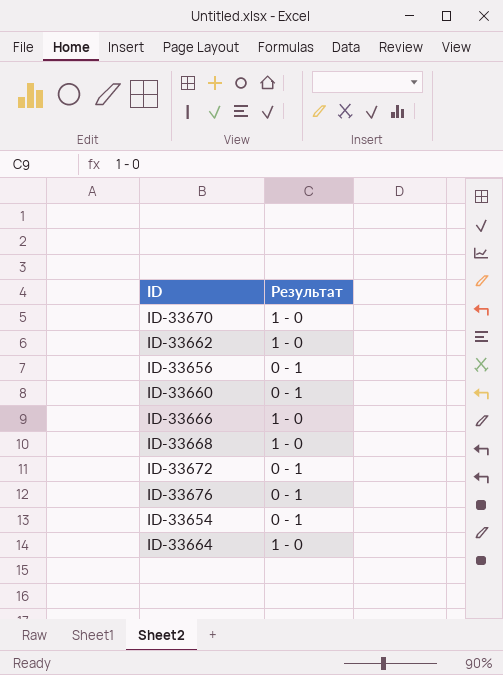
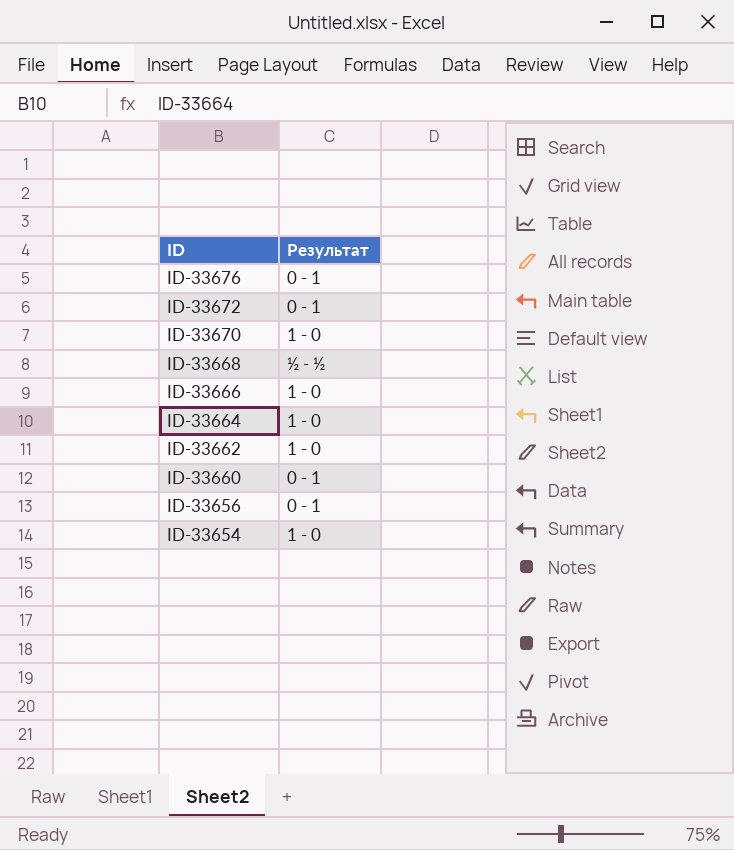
row order: none -> ID descending
ID-33668 | Результат: 1 - 0 -> ½ - ½
ID-33654 | Результат: 0 - 1 -> 1 - 0

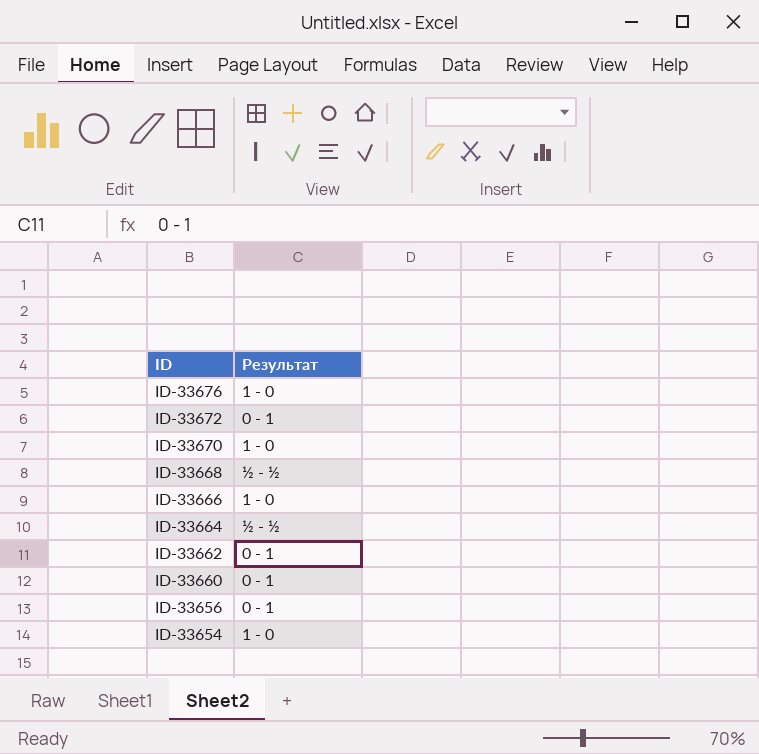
ID-33676 | Результат: 0 - 1 -> 1 - 0
ID-33664 | Результат: 1 - 0 -> ½ - ½
ID-33662 | Результат: 1 - 0 -> 0 - 1

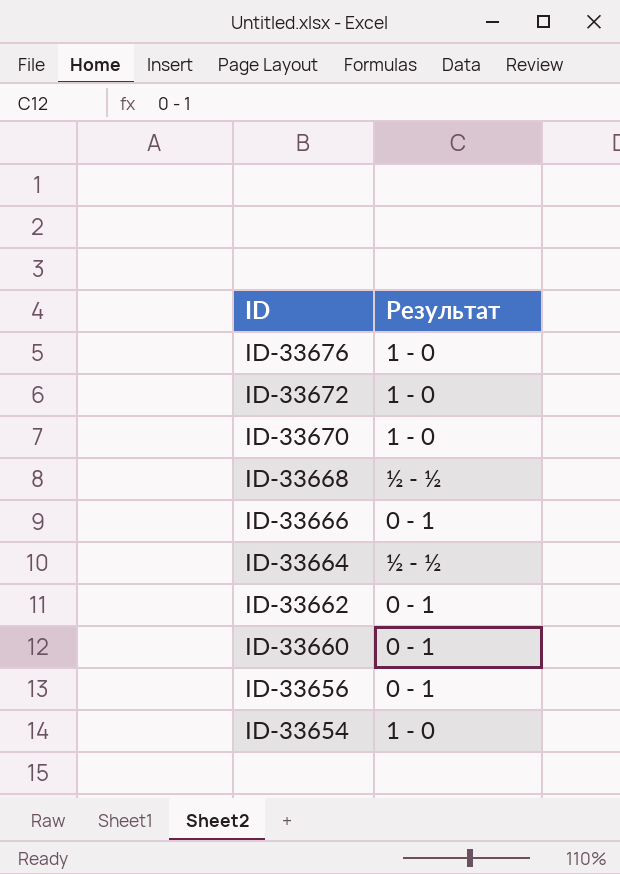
ID-33672 | Результат: 0 - 1 -> 1 - 0
ID-33666 | Результат: 1 - 0 -> 0 - 1

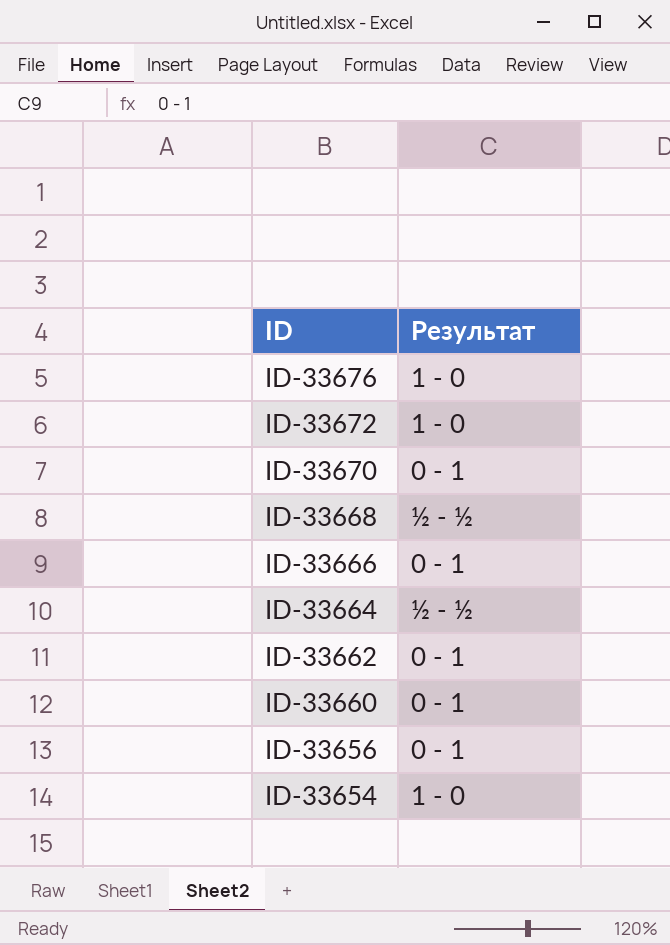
ID-33670 | Результат: 1 - 0 -> 0 - 1

